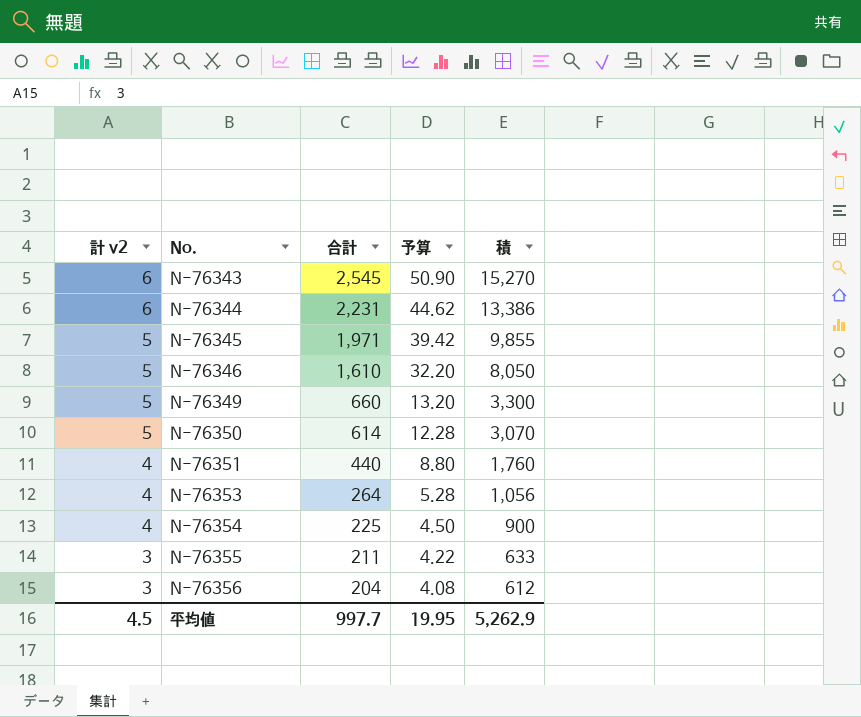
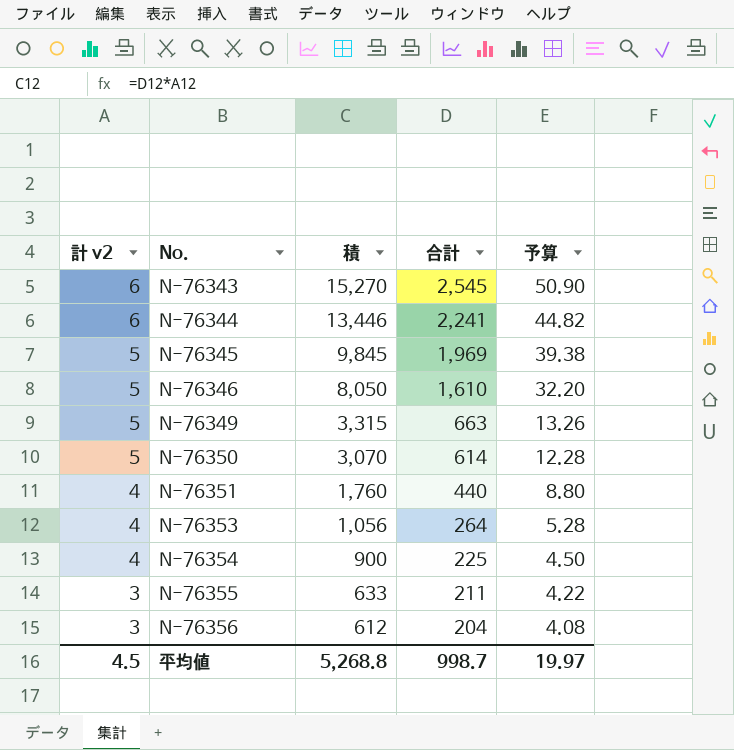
column 積 | position: 5 -> 3
N-76344 | 積: 13,386 -> 13,446
N-76344 | 合計: 2,231 -> 2,241
N-76344 | 予算: 44.62 -> 44.82
N-76345 | 積: 9,855 -> 9,845
N-76345 | 合計: 1,971 -> 1,969
N-76345 | 予算: 39.42 -> 39.38
N-76349 | 積: 3,300 -> 3,315
N-76349 | 合計: 660 -> 663
N-76349 | 予算: 13.20 -> 13.26
平均値 | 積: 5,262.9 -> 5,268.8
平均値 | 合計: 997.7 -> 998.7
平均値 | 予算: 19.95 -> 19.97

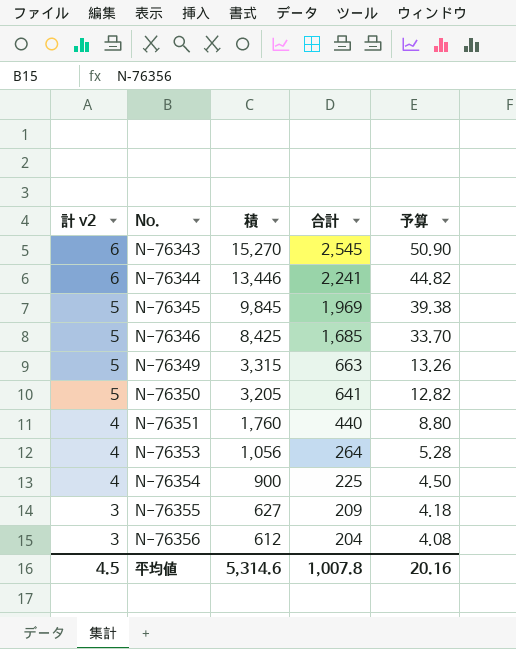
N-76346 | 積: 8,050 -> 8,425
N-76346 | 合計: 1,610 -> 1,685
N-76346 | 予算: 32.20 -> 33.70
N-76350 | 積: 3,070 -> 3,205
N-76350 | 合計: 614 -> 641
N-76350 | 予算: 12.28 -> 12.82
N-76355 | 積: 633 -> 627
N-76355 | 合計: 211 -> 209
N-76355 | 予算: 4.22 -> 4.18
平均値 | 積: 5,268.8 -> 5,314.6
平均値 | 合計: 998.7 -> 1,007.8
平均値 | 予算: 19.97 -> 20.16

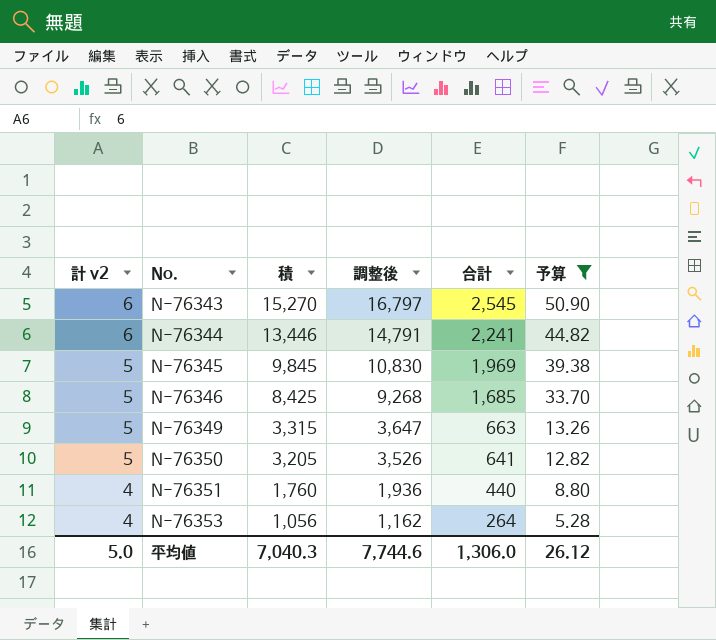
filter: none -> 予算 >= 5.28
column 調整後 | formula: none -> [積] * 1.1
平均値 | 計 v2: 4.5 -> 5.0
平均値 | 積: 5,314.6 -> 7,040.3
平均値 | 合計: 1,007.8 -> 1,306.0
平均値 | 予算: 20.16 -> 26.12

